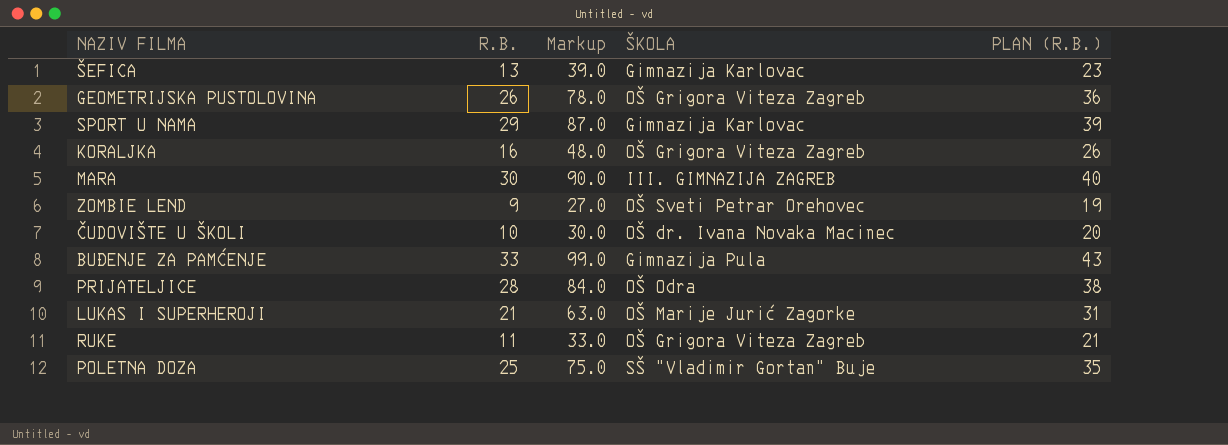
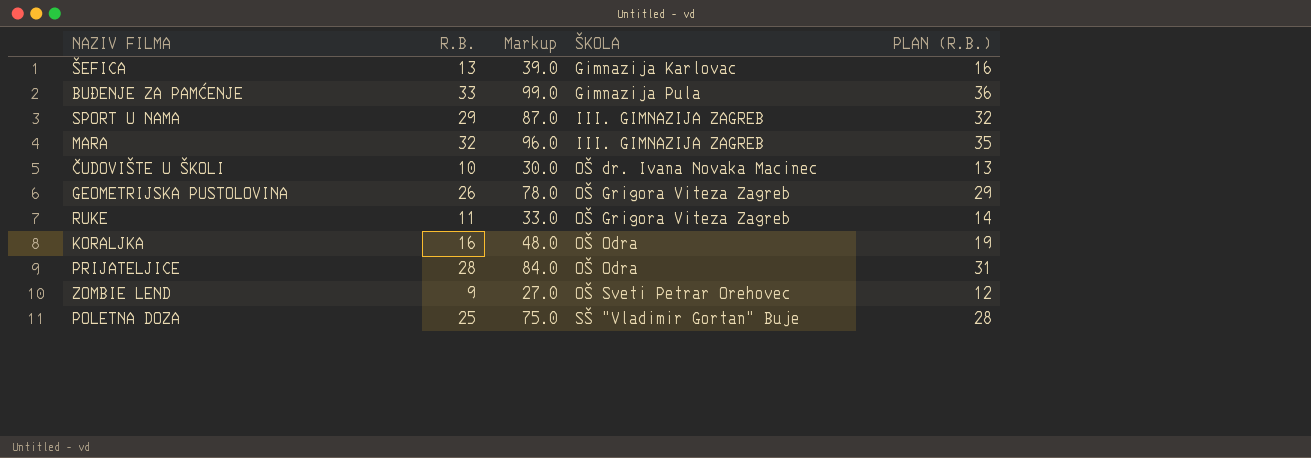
row order: none -> ŠKOLA ascending
column PLAN (R.B.) | formula: [R.B.] + 10 -> [R.B.] + 3
row LUKAS I SUPERHEROJI: 21 | 63.0 | OŠ Marije Jurić Zagorke | 31 -> none
SPORT U NAMA | ŠKOLA: Gimnazija Karlovac -> III. GIMNAZIJA ZAGREB
MARA | R.B.: 30 -> 32
MARA | Markup: 90.0 -> 96.0
KORALJKA | ŠKOLA: OŠ Grigora Viteza Zagreb -> OŠ Odra

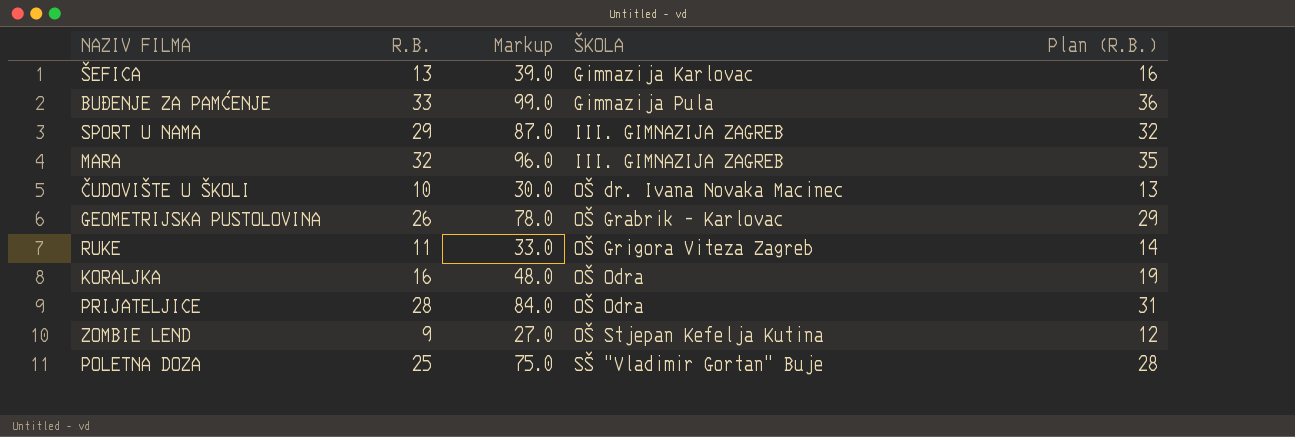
column name: PLAN (R.B.) -> Plan (R.B.)
GEOMETRIJSKA PUSTOLOVINA | ŠKOLA: OŠ Grigora Viteza Zagreb -> OŠ Grabrik - Karlovac
ZOMBIE LEND | ŠKOLA: OŠ Sveti Petrar Orehovec -> OŠ Stjepan Kefelja Kutina

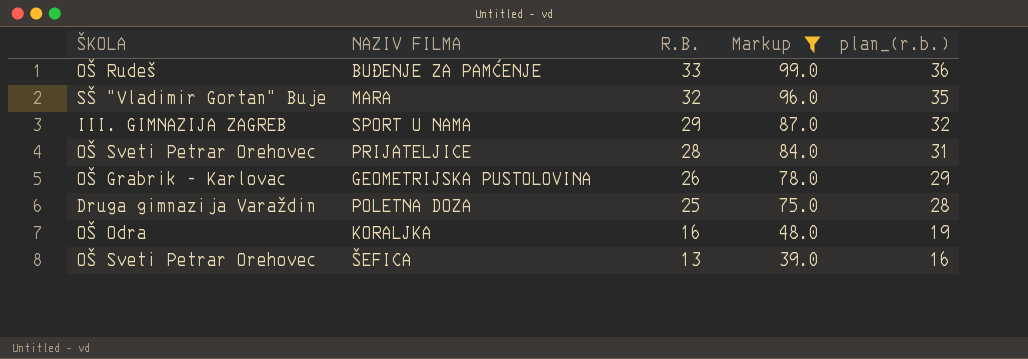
filter: none -> Markup >= 39.0
row order: ŠKOLA ascending -> R.B. descending
column ŠKOLA | position: 4 -> 1
column name: Plan (R.B.) -> plan_(r.b.)
BUĐENJE ZA PAMĆENJE | ŠKOLA: Gimnazija Pula -> OŠ Rudeš
MARA | ŠKOLA: III. GIMNAZIJA ZAGREB -> SŠ "Vladimir Gortan" Buje
PRIJATELJICE | ŠKOLA: OŠ Odra -> OŠ Sveti Petrar Orehovec
POLETNA DOZA | ŠKOLA: SŠ "Vladimir Gortan" Buje -> Druga gimnazija Varaždin
ŠEFICA | ŠKOLA: Gimnazija Karlovac -> OŠ Sveti Petrar Orehovec

